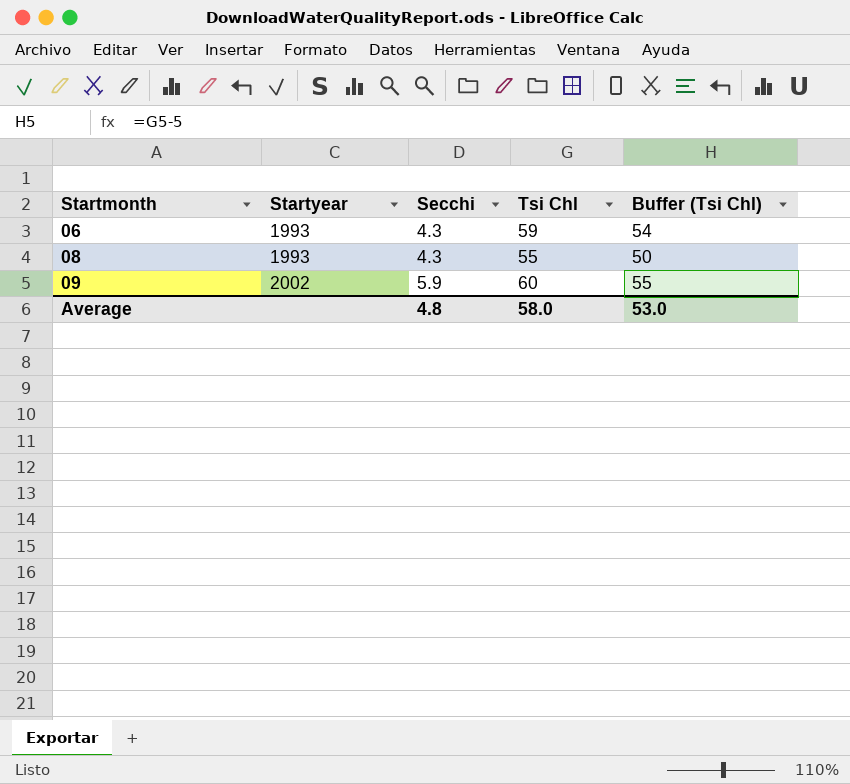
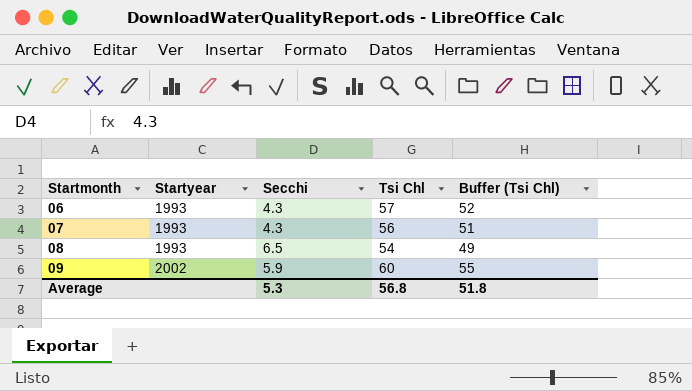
06 | Tsi Chl: 59 -> 57
06 | Buffer (Tsi Chl): 54 -> 52
row 07: none -> 1993 | 4.3 | 56 | 51
08 | Secchi: 4.3 -> 6.5
08 | Tsi Chl: 55 -> 54
08 | Buffer (Tsi Chl): 50 -> 49
Average | Secchi: 4.8 -> 5.3
Average | Tsi Chl: 58.0 -> 56.8
Average | Buffer (Tsi Chl): 53.0 -> 51.8

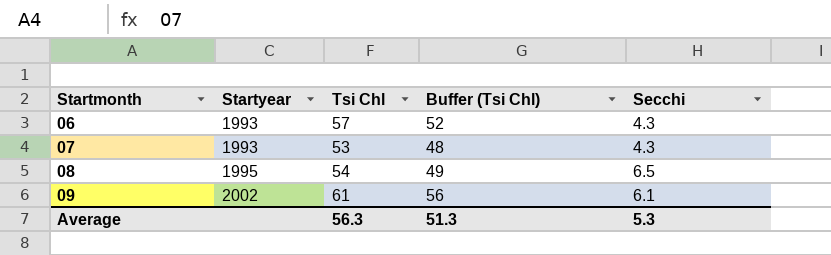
column Secchi | position: 3 -> 5
07 | Tsi Chl: 56 -> 53
07 | Buffer (Tsi Chl): 51 -> 48
08 | Startyear: 1993 -> 1995
09 | Tsi Chl: 60 -> 61
09 | Buffer (Tsi Chl): 55 -> 56
09 | Secchi: 5.9 -> 6.1
Average | Tsi Chl: 56.8 -> 56.3
Average | Buffer (Tsi Chl): 51.8 -> 51.3

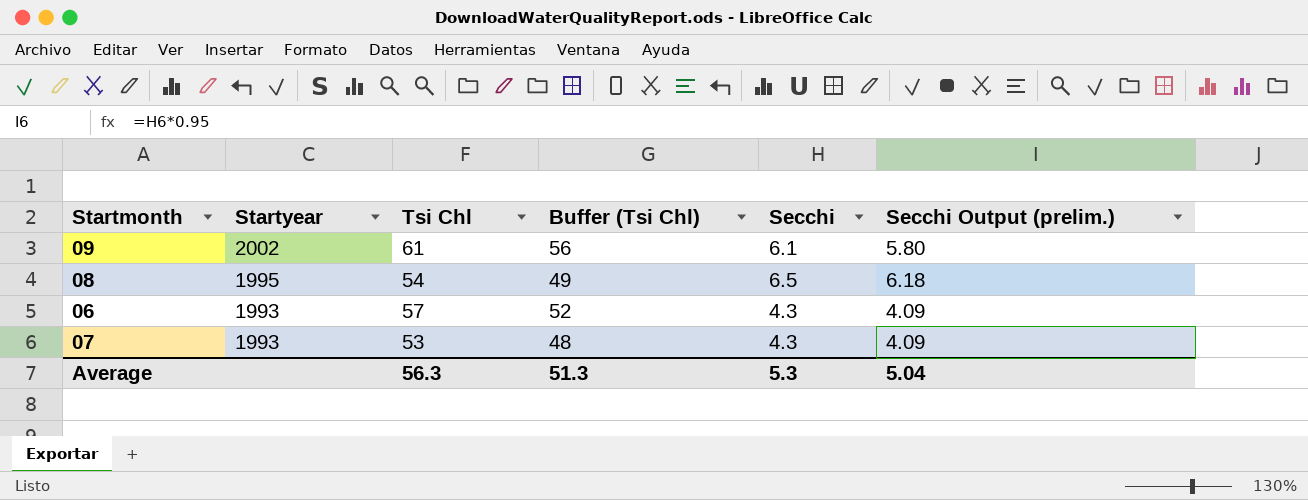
row order: Startmonth ascending -> Startyear descending
column Secchi Output (prelim.) | formula: none -> [Secchi] * 0.95

